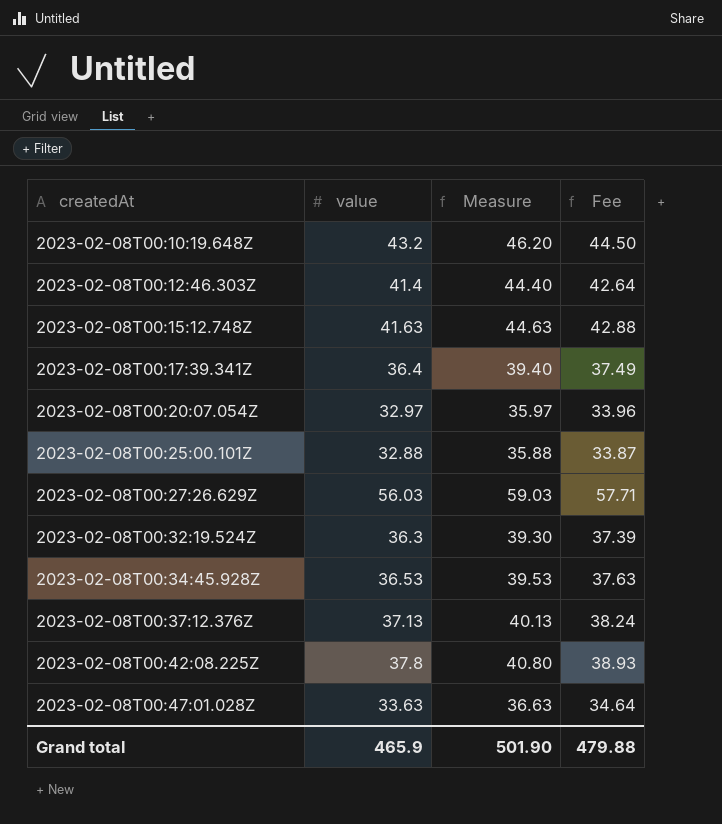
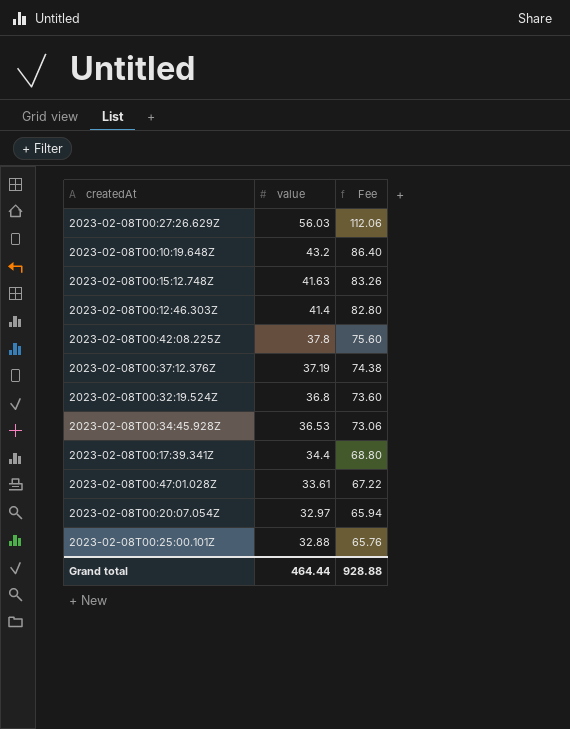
row order: createdAt ascending -> value descending
column Measure | formula: [value] + 3 -> none
column Fee | formula: [value] * 1.03 -> [value] * 2
2023-02-08T00:37:12.376Z | value: 37.13 -> 37.19
2023-02-08T00:32:19.524Z | value: 36.3 -> 36.8
2023-02-08T00:17:39.341Z | value: 36.4 -> 34.4
2023-02-08T00:47:01.028Z | value: 33.63 -> 33.61
Grand total | value: 465.9 -> 464.44
Grand total | Fee: 479.88 -> 928.88

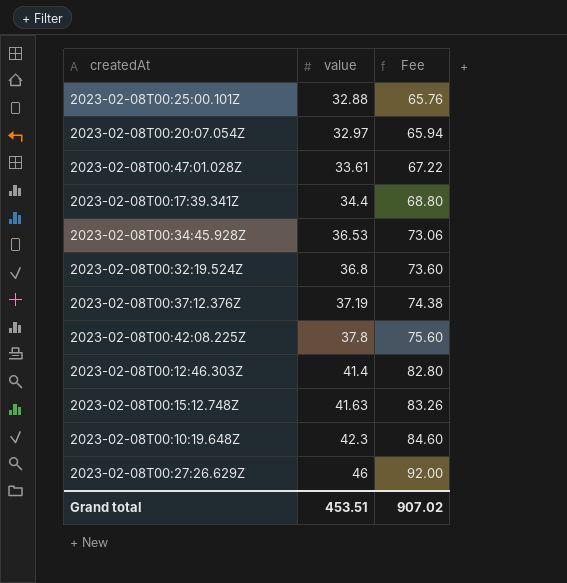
row order: value descending -> value ascending
2023-02-08T00:10:19.648Z | value: 43.2 -> 42.3
2023-02-08T00:10:19.648Z | Fee: 86.40 -> 84.60
2023-02-08T00:27:26.629Z | value: 56.03 -> 46
2023-02-08T00:27:26.629Z | Fee: 112.06 -> 92.00
Grand total | value: 464.44 -> 453.51
Grand total | Fee: 928.88 -> 907.02

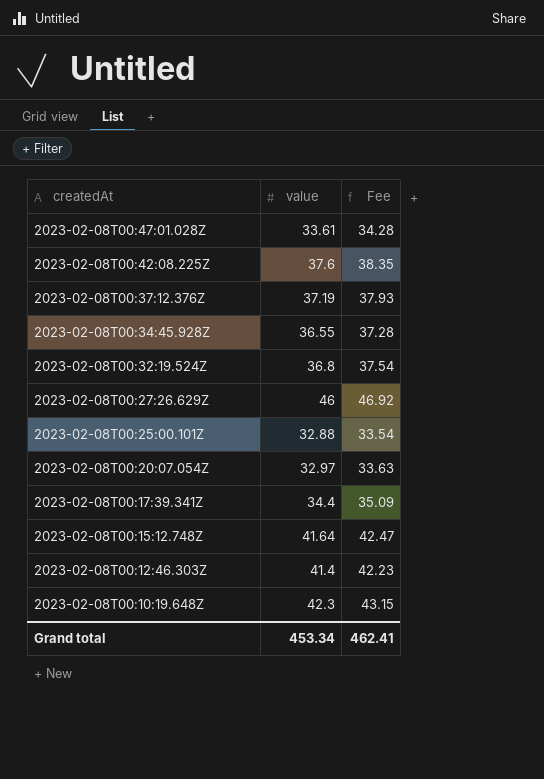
row order: value ascending -> createdAt descending
column Fee | formula: [value] * 2 -> [value] * 1.02
2023-02-08T00:42:08.225Z | value: 37.8 -> 37.6
2023-02-08T00:34:45.928Z | value: 36.53 -> 36.55
2023-02-08T00:15:12.748Z | value: 41.63 -> 41.64
Grand total | value: 453.51 -> 453.34
Grand total | Fee: 907.02 -> 462.41

